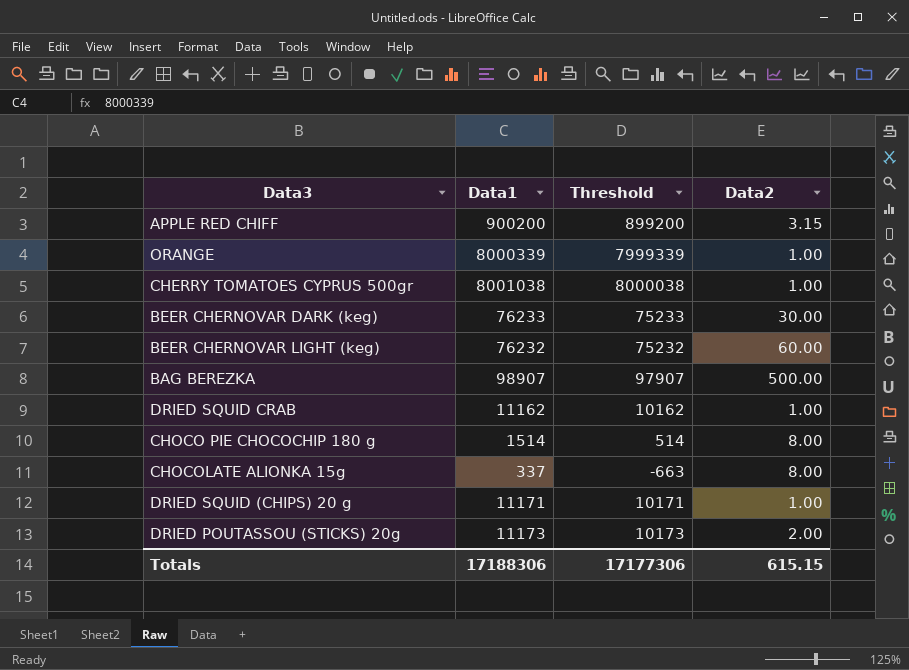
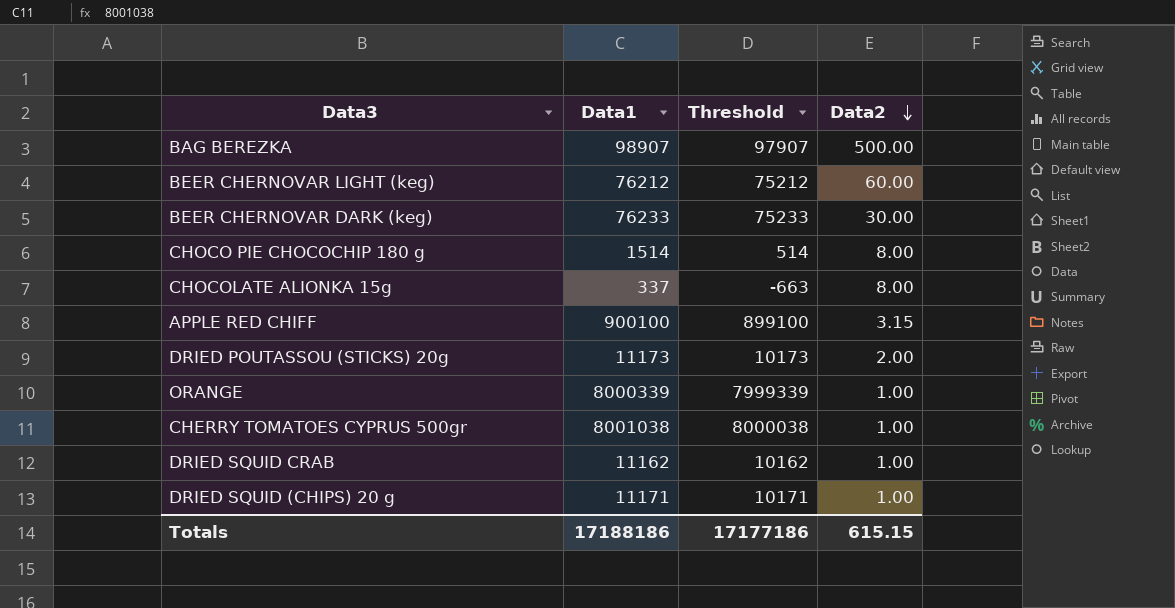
row order: none -> Data2 descending
BEER CHERNOVAR LIGHT (keg) | Data1: 76232 -> 76212
BEER CHERNOVAR LIGHT (keg) | Threshold: 75232 -> 75212
APPLE RED CHIFF | Data1: 900200 -> 900100
APPLE RED CHIFF | Threshold: 899200 -> 899100
Totals | Data1: 17188306 -> 17188186
Totals | Threshold: 17177306 -> 17177186

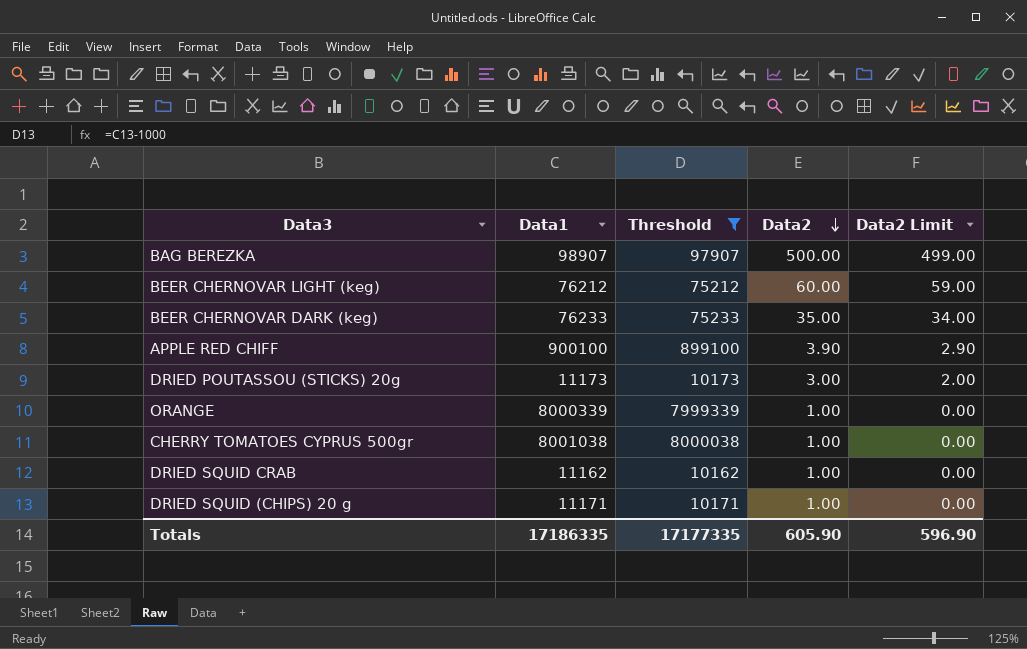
filter: none -> Threshold >= 10162
column Data2 Limit | formula: none -> [Data2] - 1
BEER CHERNOVAR DARK (keg) | Data2: 30.00 -> 35.00
APPLE RED CHIFF | Data2: 3.15 -> 3.90
DRIED POUTASSOU (STICKS) 20g | Data2: 2.00 -> 3.00
Totals | Data1: 17188186 -> 17186335
Totals | Threshold: 17177186 -> 17177335
Totals | Data2: 615.15 -> 605.90

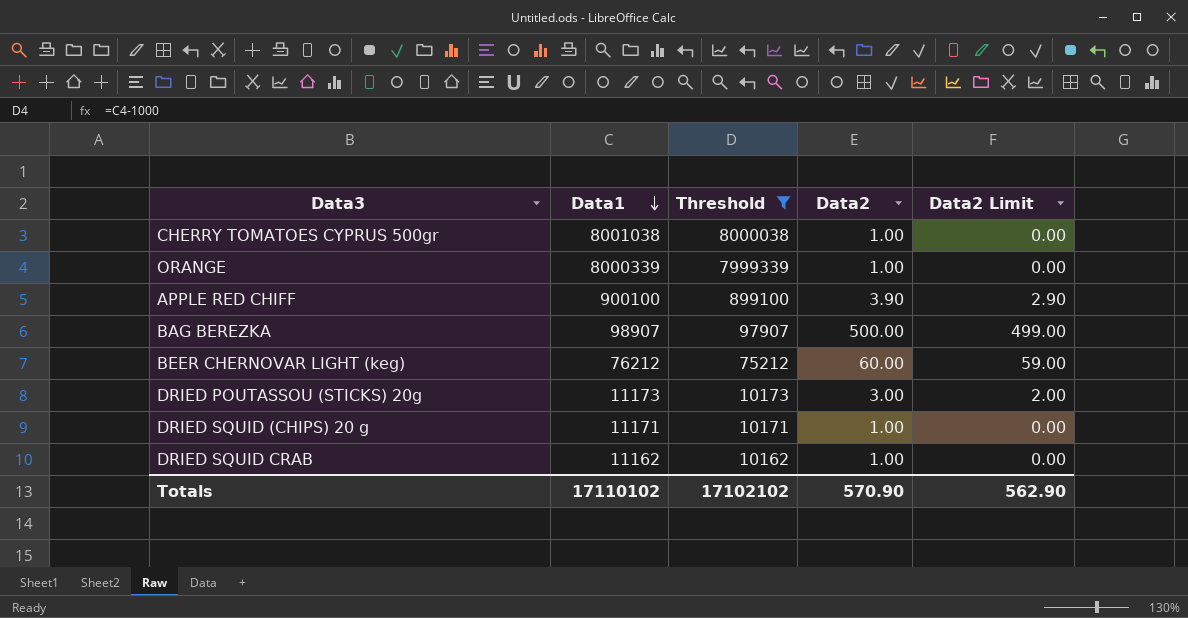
row order: Data2 descending -> Data1 descending
row BEER CHERNOVAR DARK (keg): 76233 | 75233 | 35.00 | 34.00 -> none
Totals | Data1: 17186335 -> 17110102
Totals | Threshold: 17177335 -> 17102102
Totals | Data2: 605.90 -> 570.90
Totals | Data2 Limit: 596.90 -> 562.90

